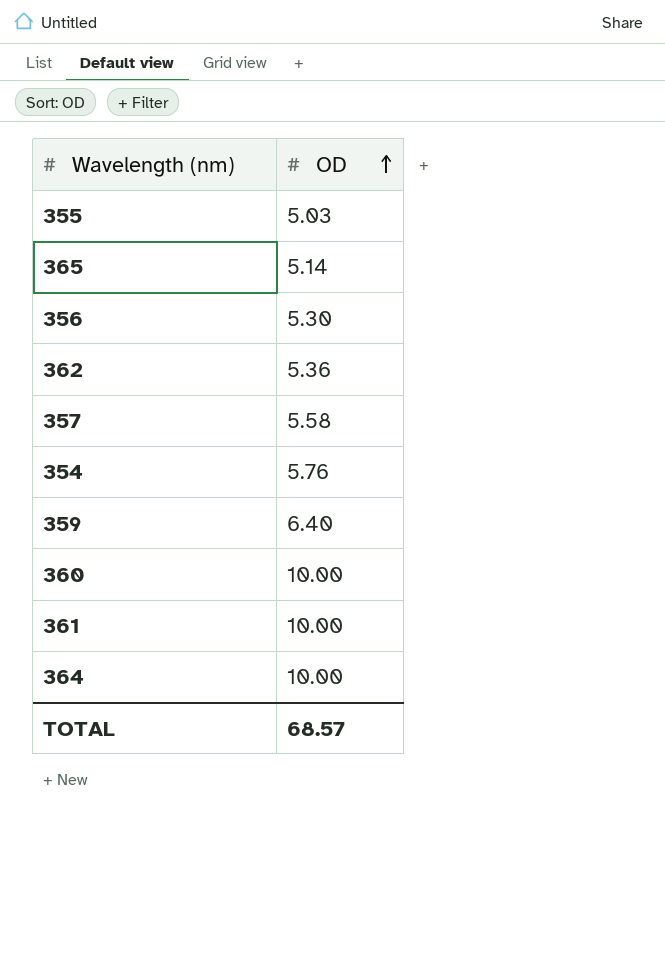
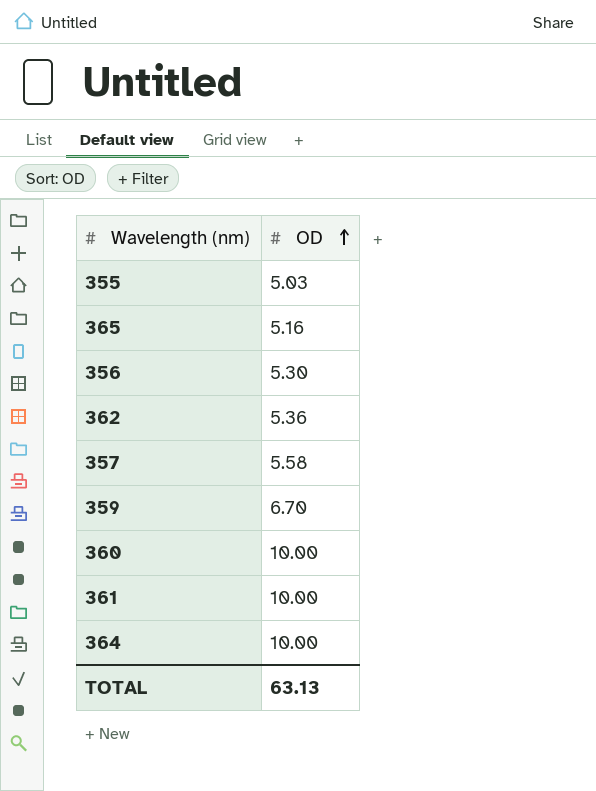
row 354: 5.76 -> none
365 | OD: 5.14 -> 5.16
359 | OD: 6.40 -> 6.70
TOTAL | OD: 68.57 -> 63.13

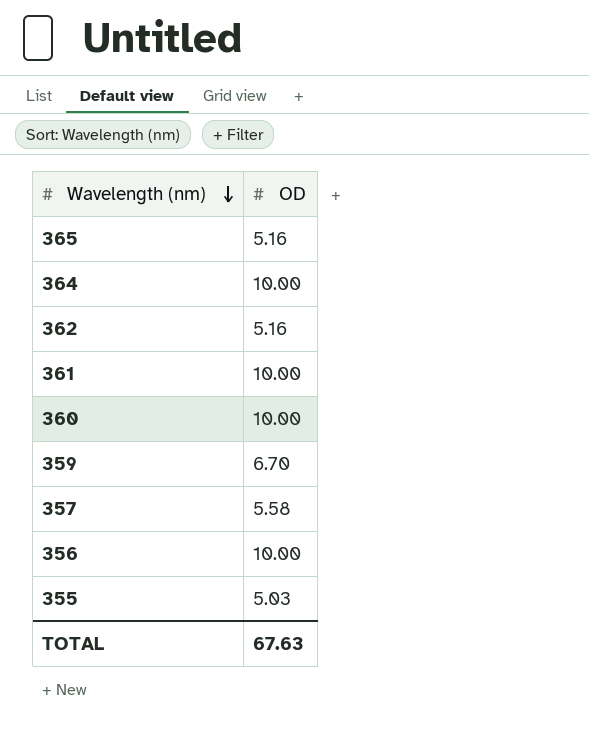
row order: OD ascending -> Wavelength (nm) descending
362 | OD: 5.36 -> 5.16
356 | OD: 5.30 -> 10.00
TOTAL | OD: 63.13 -> 67.63

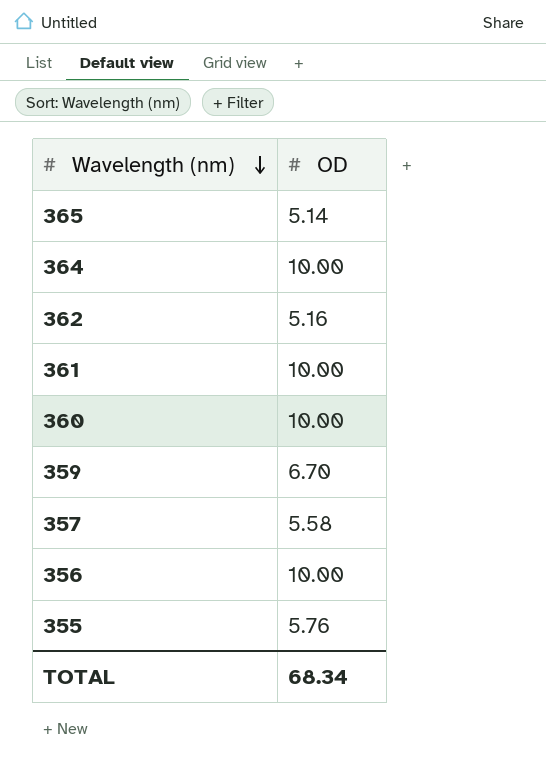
365 | OD: 5.16 -> 5.14
355 | OD: 5.03 -> 5.76
TOTAL | OD: 67.63 -> 68.34

